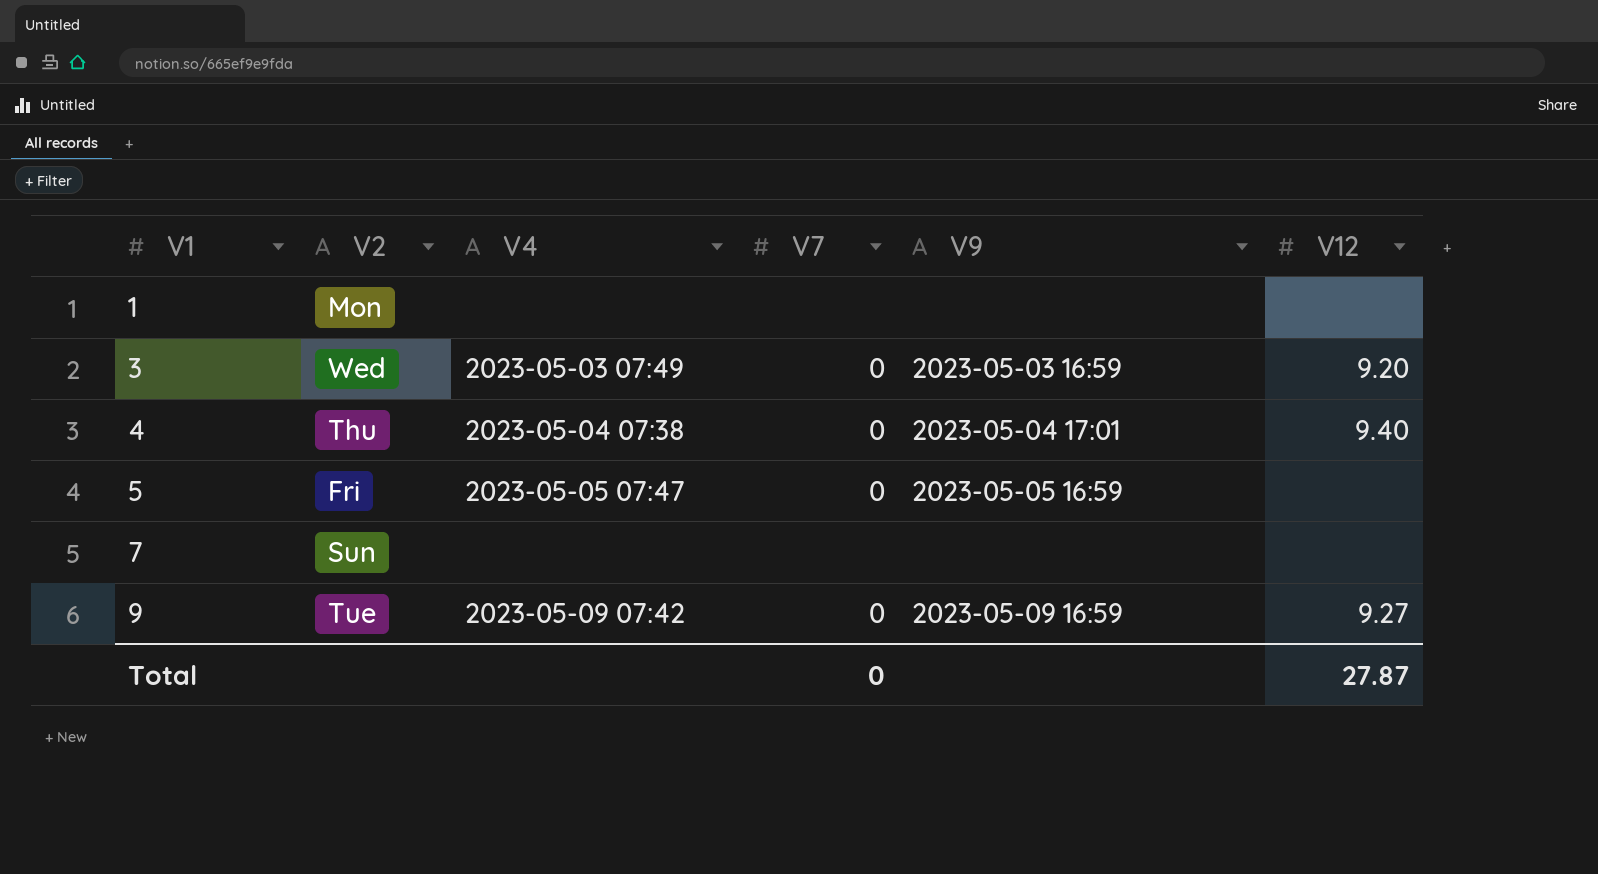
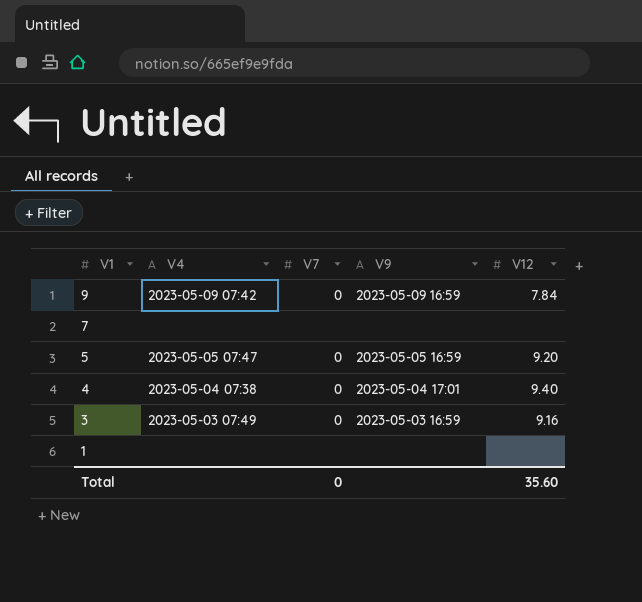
row order: V1 ascending -> V1 descending
column V2 | position: 2 -> none
9 | V12: 9.27 -> 7.84
5 | V12: none -> 9.20
3 | V12: 9.20 -> 9.16
Total | V12: 27.87 -> 35.60

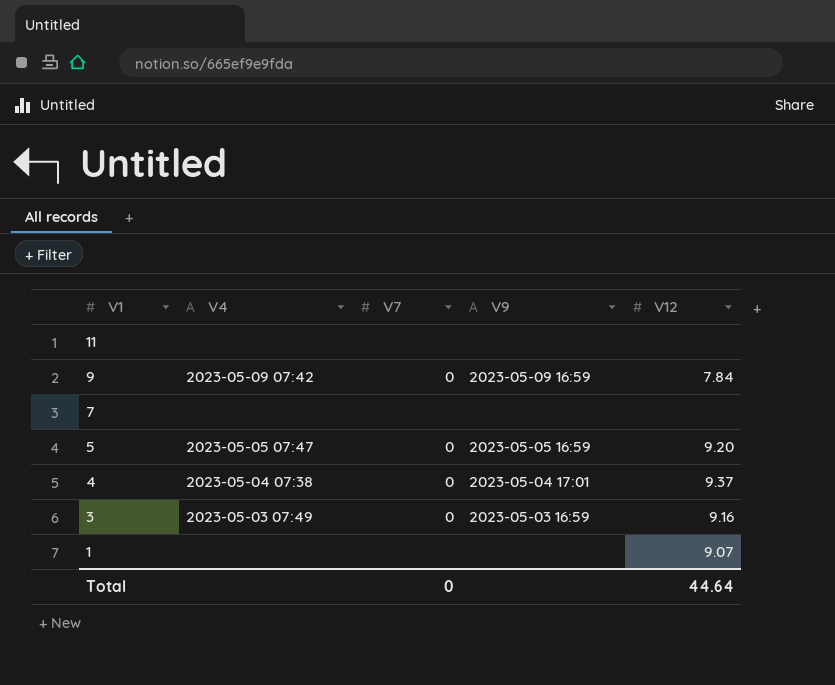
row 11: none -> none | none | none | none
4 | V12: 9.40 -> 9.37
1 | V12: none -> 9.07
Total | V12: 35.60 -> 44.64

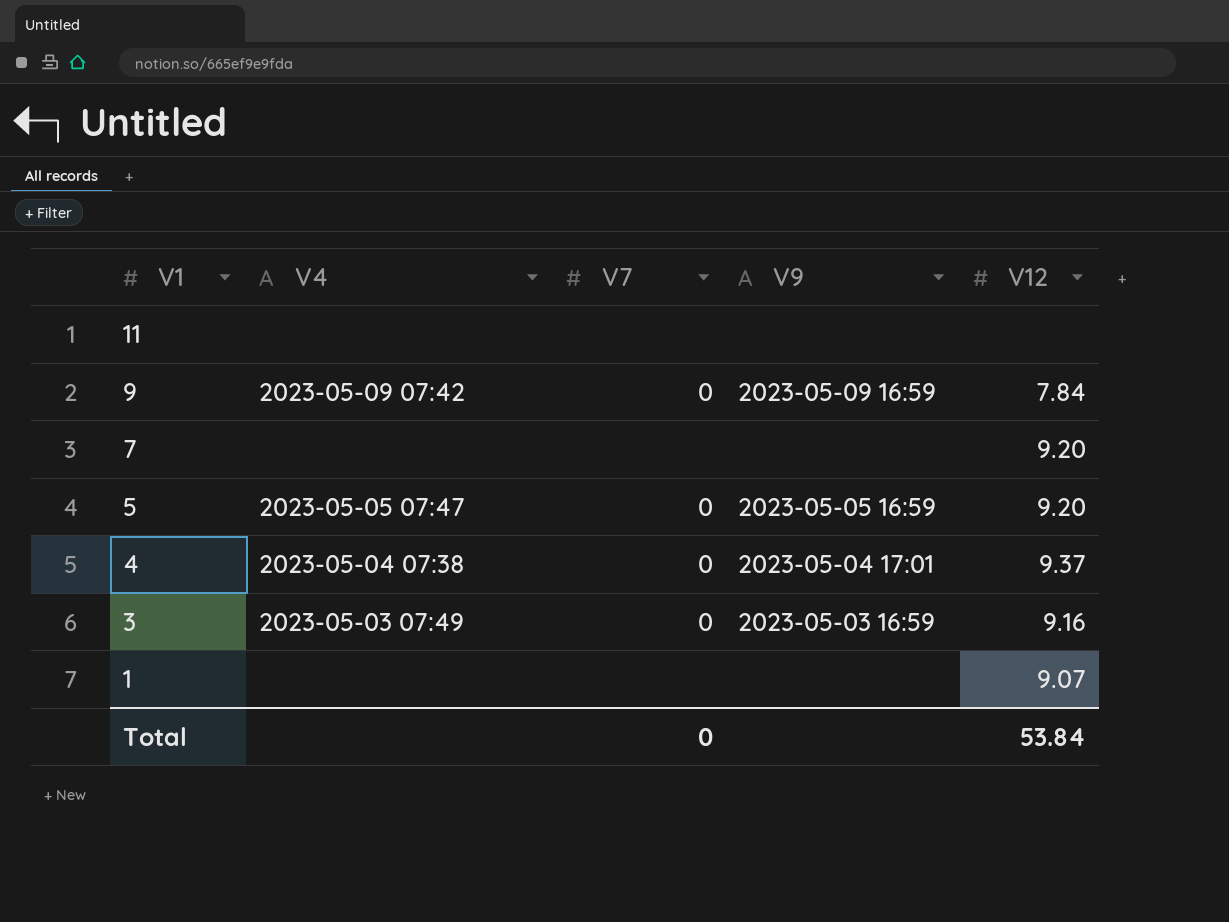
7 | V12: none -> 9.20
Total | V12: 44.64 -> 53.84

